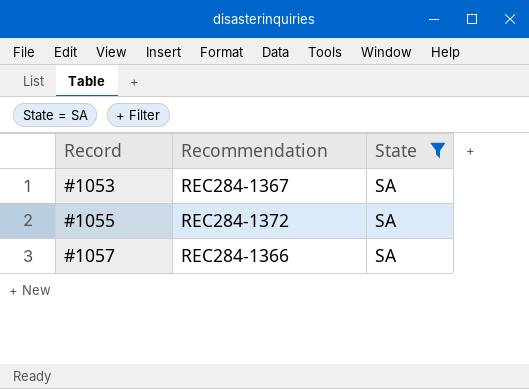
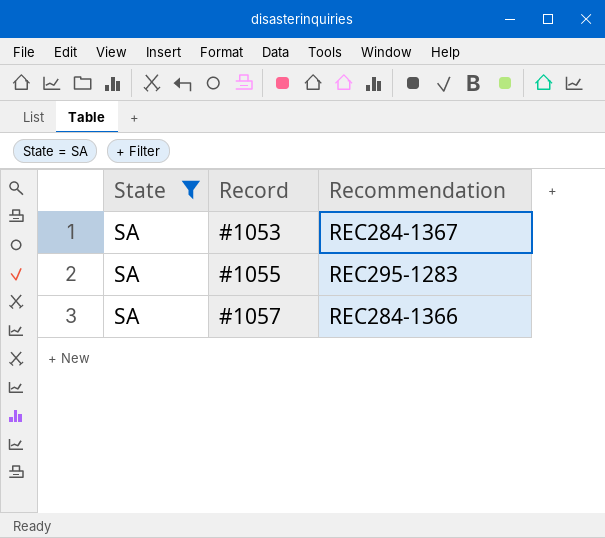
column State | position: 3 -> 1
#1055 | Recommendation: REC284-1372 -> REC295-1283

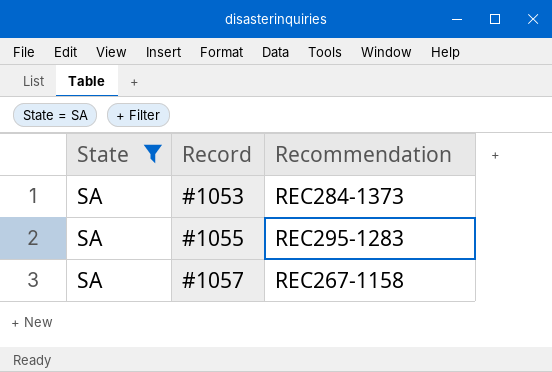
#1053 | Recommendation: REC284-1367 -> REC284-1373
#1057 | Recommendation: REC284-1366 -> REC267-1158

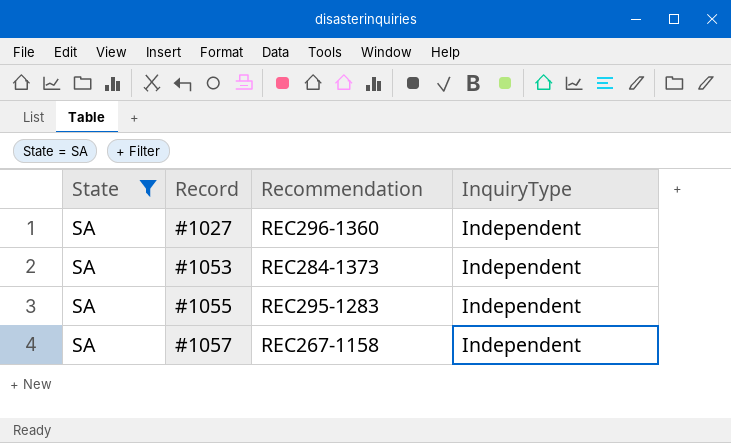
column InquiryType | position: none -> 4
row #1027: none -> SA | REC296-1360 | Independent

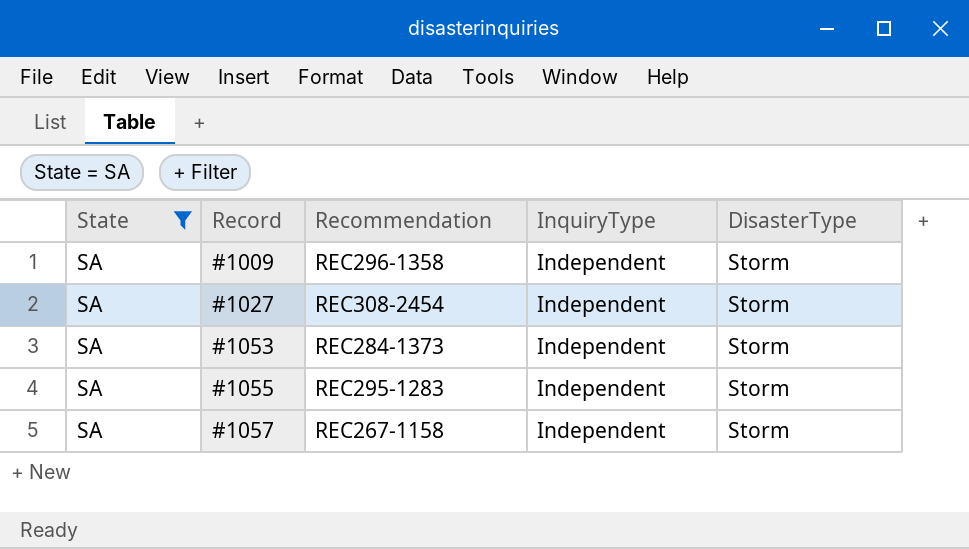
column DisasterType | position: none -> 5
row #1009: none -> SA | REC296-1358 | Independent | Storm
#1027 | Recommendation: REC296-1360 -> REC308-2454

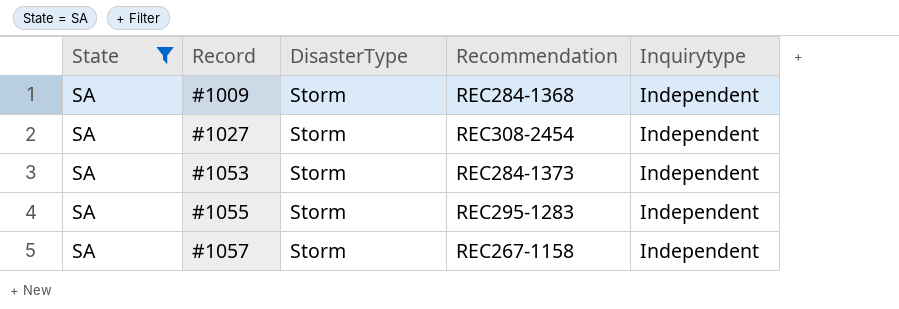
column DisasterType | position: 5 -> 3
column name: InquiryType -> Inquirytype
#1009 | Recommendation: REC296-1358 -> REC284-1368

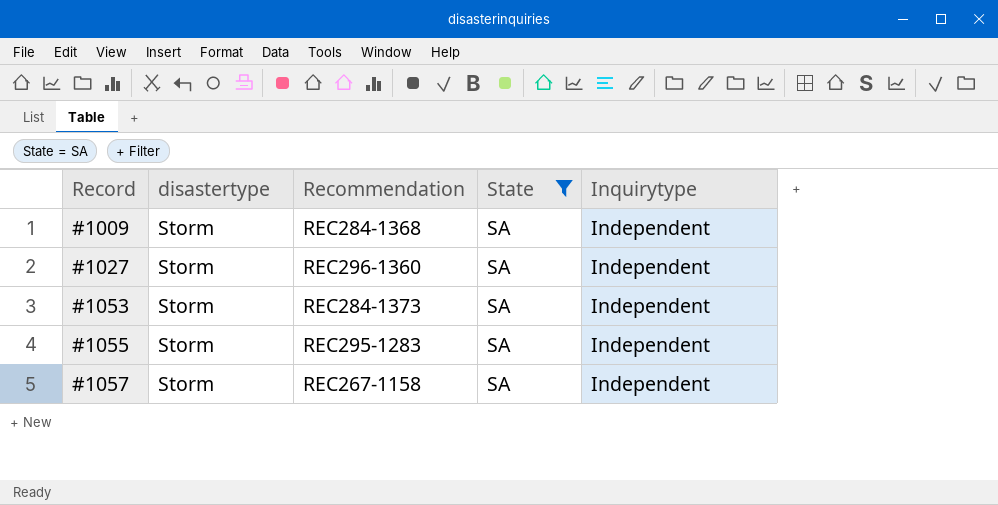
column name: DisasterType -> disastertype
column State | position: 1 -> 4
#1027 | Recommendation: REC308-2454 -> REC296-1360

